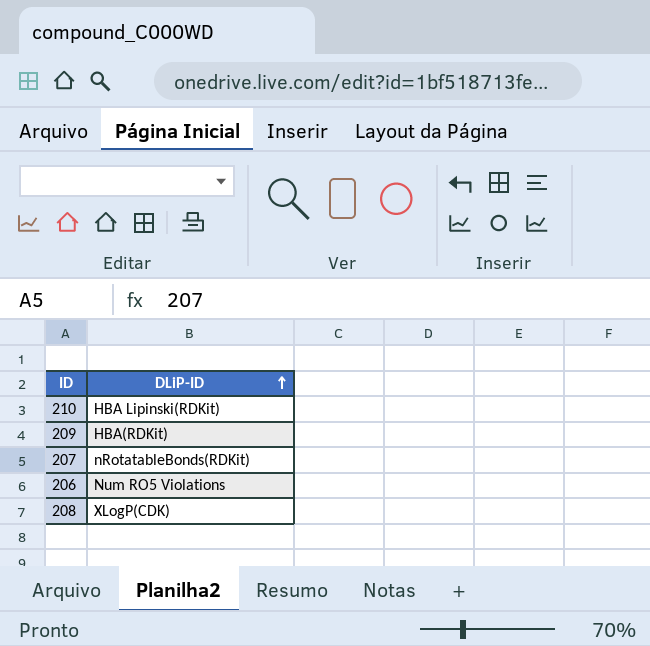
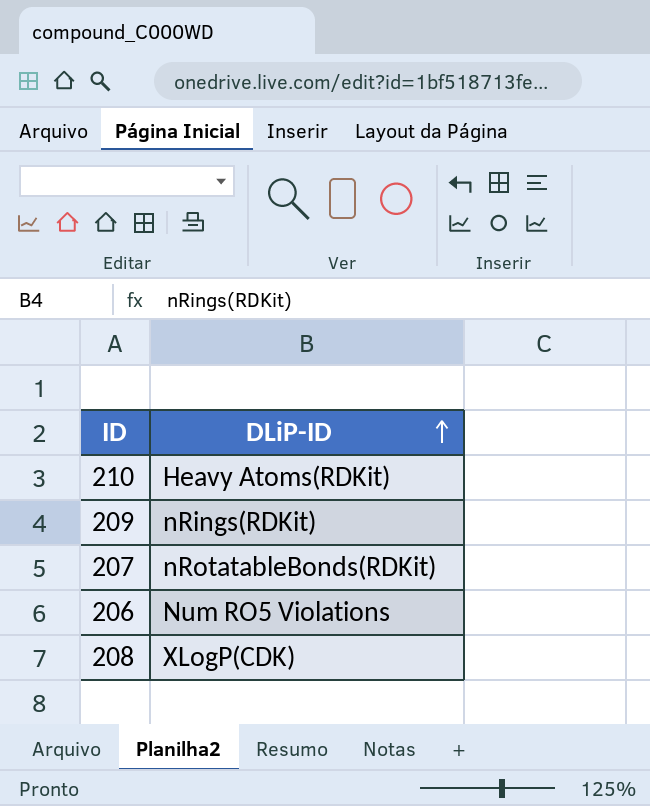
210 | DLiP-ID: HBA Lipinski(RDKit) -> Heavy Atoms(RDKit)
209 | DLiP-ID: HBA(RDKit) -> nRings(RDKit)

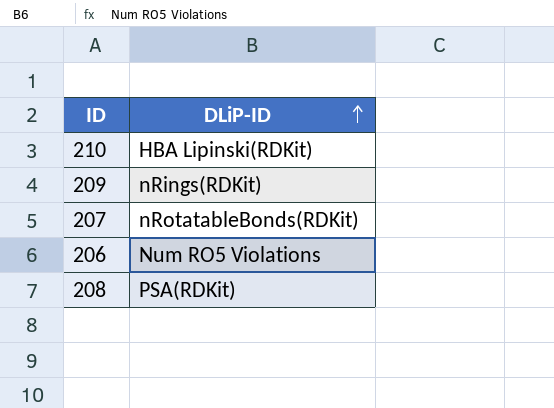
210 | DLiP-ID: Heavy Atoms(RDKit) -> HBA Lipinski(RDKit)
208 | DLiP-ID: XLogP(CDK) -> PSA(RDKit)

